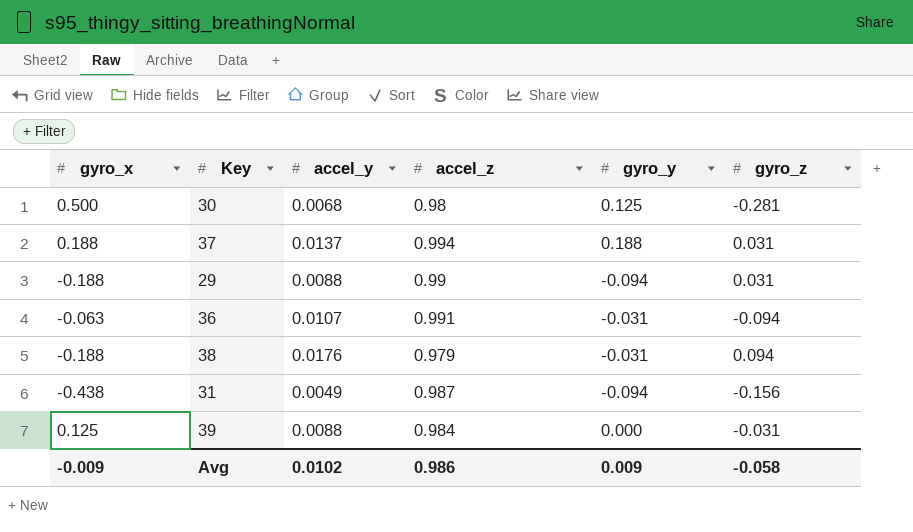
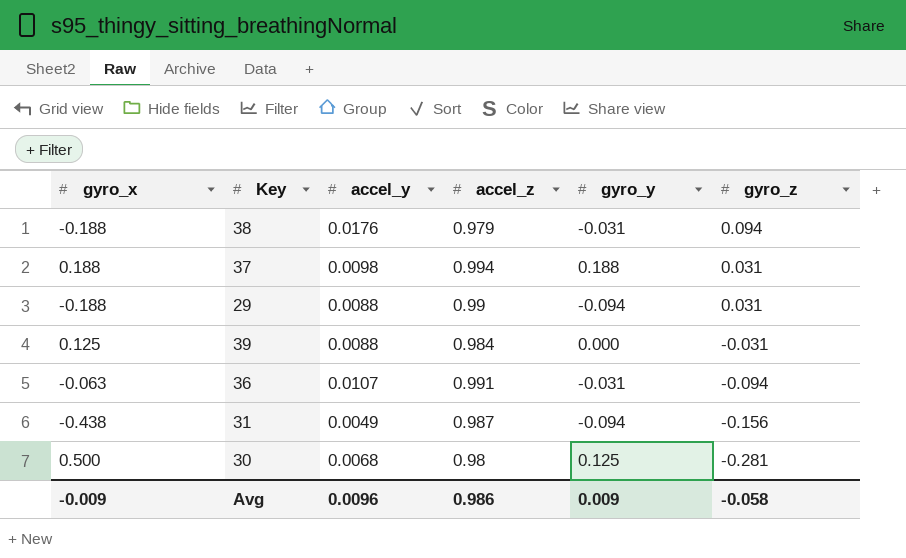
row order: none -> gyro_z descending
37 | accel_y: 0.0137 -> 0.0098
Avg | accel_y: 0.0102 -> 0.0096

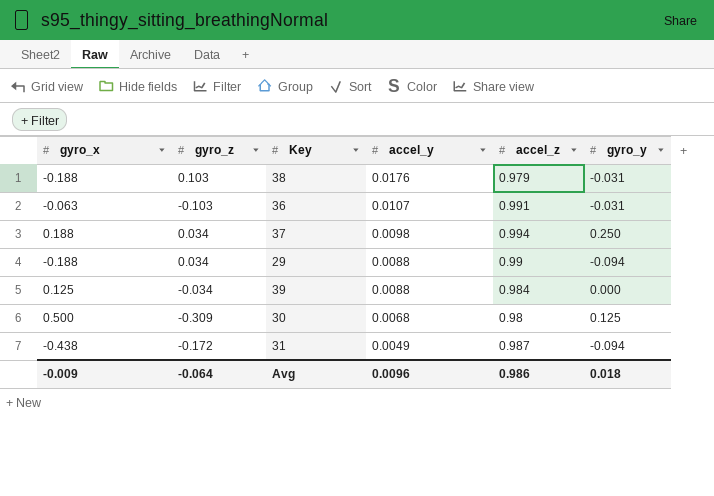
row order: gyro_z descending -> accel_y descending
column gyro_z | position: 6 -> 2
38 | gyro_z: 0.094 -> 0.103
36 | gyro_z: -0.094 -> -0.103
37 | gyro_z: 0.031 -> 0.034
37 | gyro_y: 0.188 -> 0.250
29 | gyro_z: 0.031 -> 0.034
39 | gyro_z: -0.031 -> -0.034
30 | gyro_z: -0.281 -> -0.309
31 | gyro_z: -0.156 -> -0.172
Avg | gyro_z: -0.058 -> -0.064
Avg | gyro_y: 0.009 -> 0.018

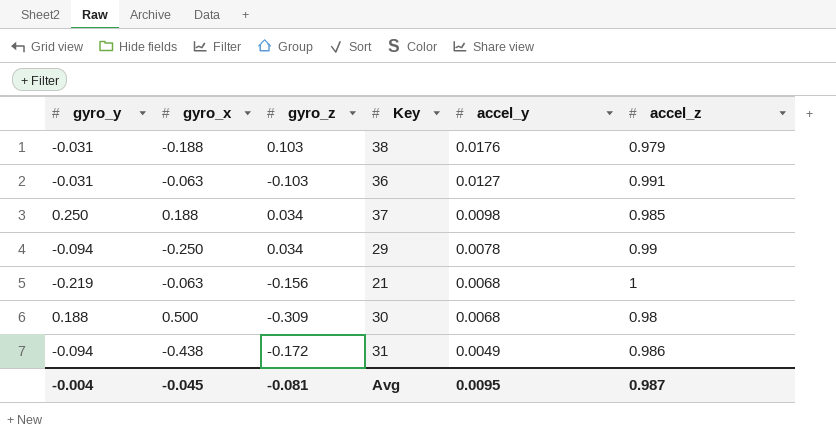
column gyro_y | position: 6 -> 1
row 39: 0.125 | -0.034 | 0.0088 | 0.984 | 0.000 -> none
36 | accel_y: 0.0107 -> 0.0127
37 | accel_z: 0.994 -> 0.985
29 | gyro_x: -0.188 -> -0.250
29 | accel_y: 0.0088 -> 0.0078
row 21: none -> -0.219 | -0.063 | -0.156 | 0.0068 | 1
30 | gyro_y: 0.125 -> 0.188
31 | accel_z: 0.987 -> 0.986
Avg | gyro_y: 0.018 -> -0.004
Avg | gyro_x: -0.009 -> -0.045
Avg | gyro_z: -0.064 -> -0.081
Avg | accel_y: 0.0096 -> 0.0095
Avg | accel_z: 0.986 -> 0.987

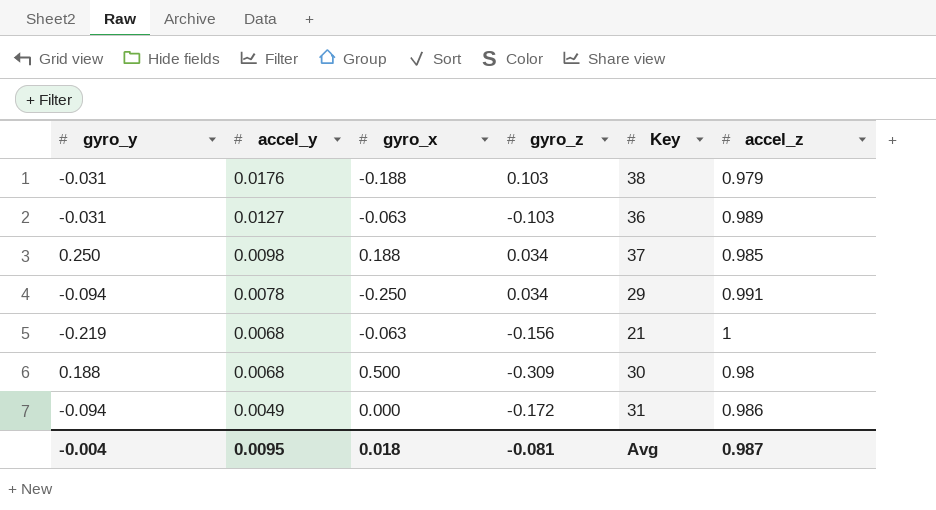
column accel_y | position: 5 -> 2
36 | accel_z: 0.991 -> 0.989
29 | accel_z: 0.99 -> 0.991
31 | gyro_x: -0.438 -> 0.000
Avg | gyro_x: -0.045 -> 0.018

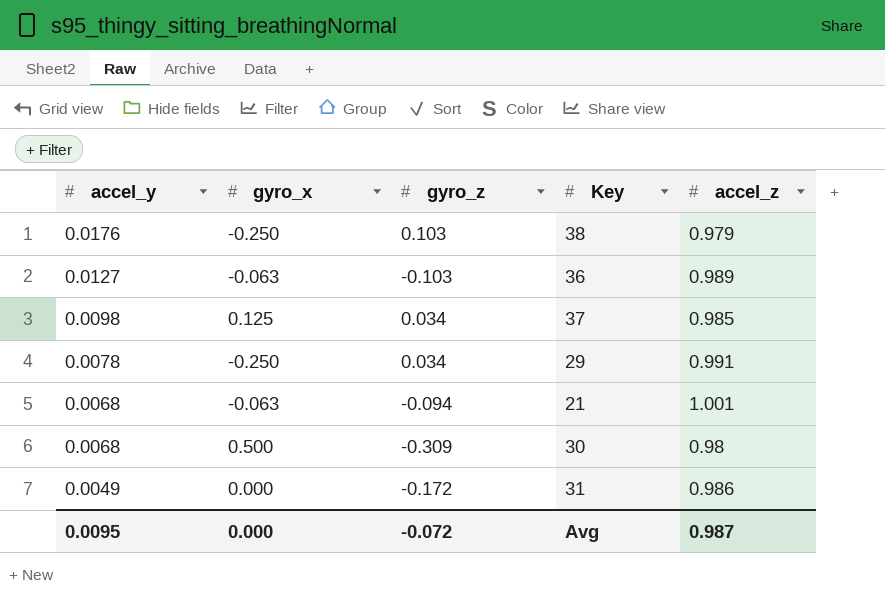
column gyro_y | position: 1 -> none
38 | gyro_x: -0.188 -> -0.250
37 | gyro_x: 0.188 -> 0.125
21 | gyro_z: -0.156 -> -0.094
21 | accel_z: 1 -> 1.001
Avg | gyro_x: 0.018 -> 0.000
Avg | gyro_z: -0.081 -> -0.072

